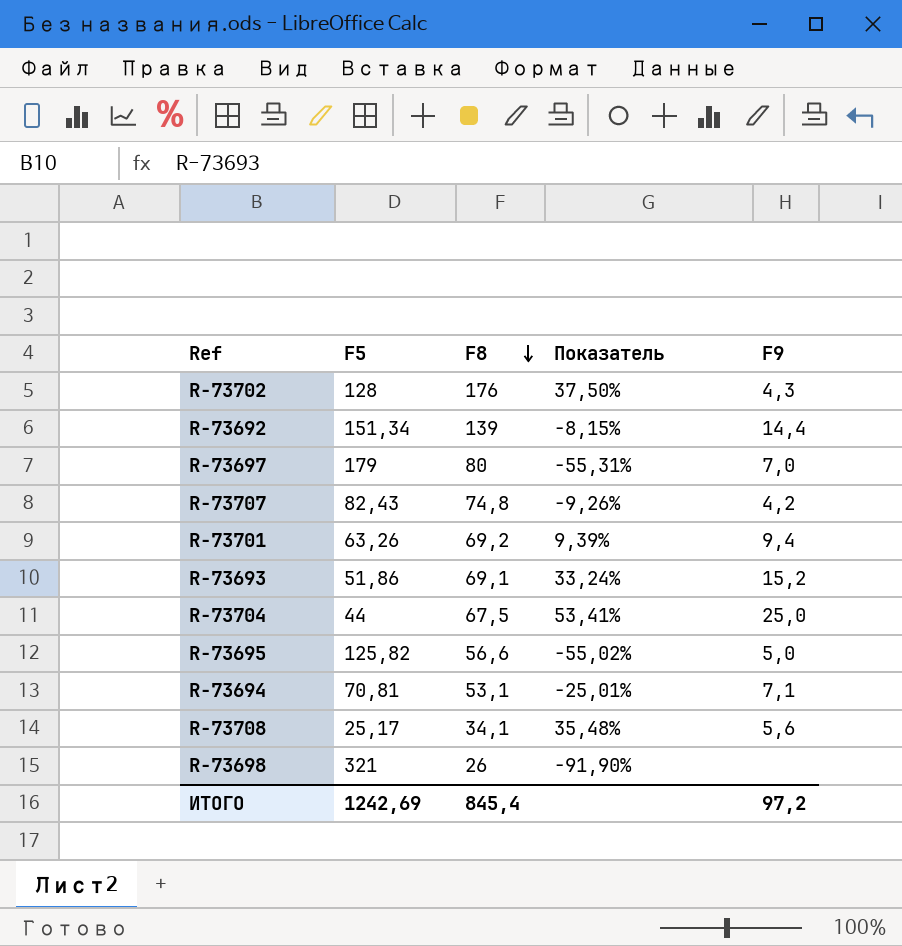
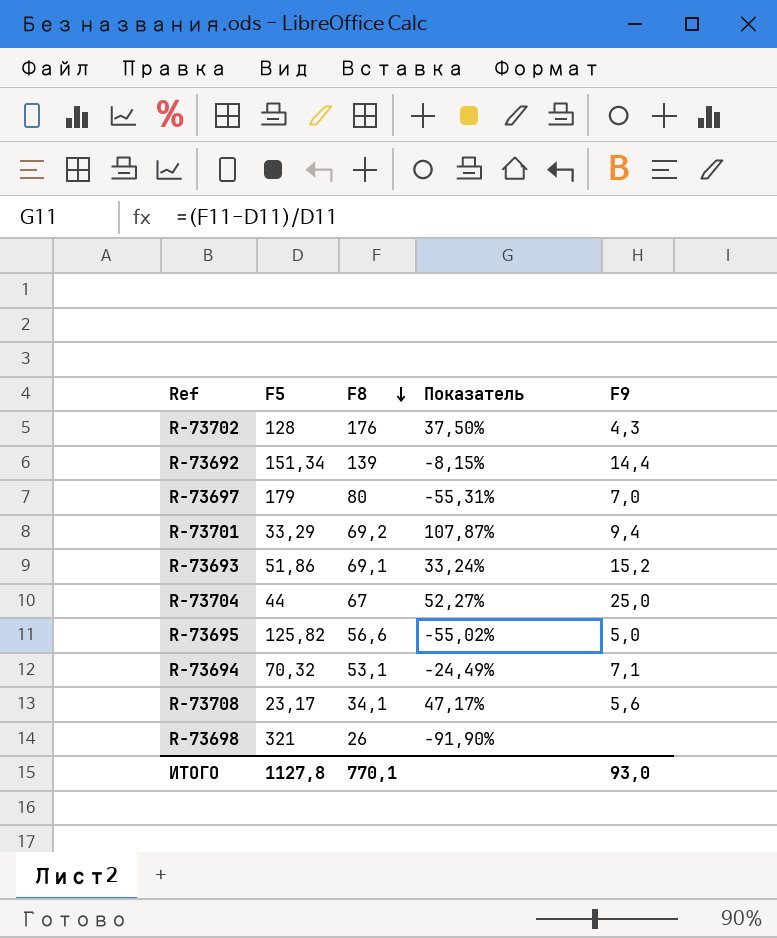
row R-73707: 82,43 | 74,8 | -9,26% | 4,2 -> none
R-73701 | F5: 63,26 -> 33,29
R-73701 | Показатель: 9,39% -> 107,87%
R-73704 | F8: 67,5 -> 67
R-73704 | Показатель: 53,41% -> 52,27%
R-73694 | F5: 70,81 -> 70,32
R-73694 | Показатель: -25,01% -> -24,49%
R-73708 | F5: 25,17 -> 23,17
R-73708 | Показатель: 35,48% -> 47,17%
ИТОГО | F5: 1242,69 -> 1127,8
ИТОГО | F8: 845,4 -> 770,1
ИТОГО | F9: 97,2 -> 93,0

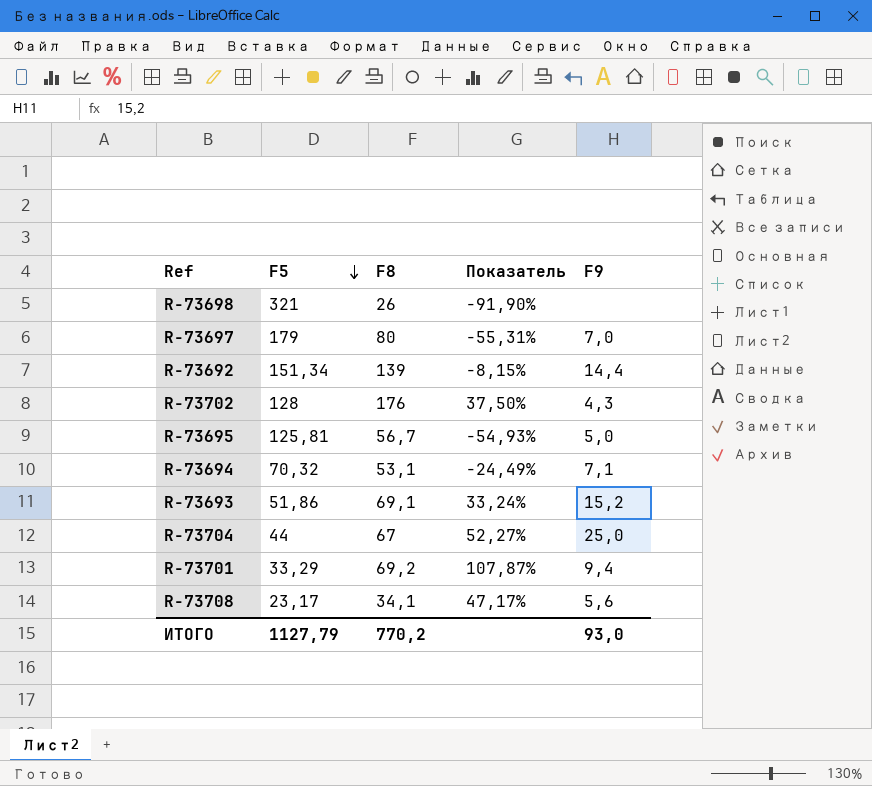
row order: F8 descending -> F5 descending
R-73695 | F5: 125,82 -> 125,81
R-73695 | F8: 56,6 -> 56,7
R-73695 | Показатель: -55,02% -> -54,93%
ИТОГО | F5: 1127,8 -> 1127,79
ИТОГО | F8: 770,1 -> 770,2

